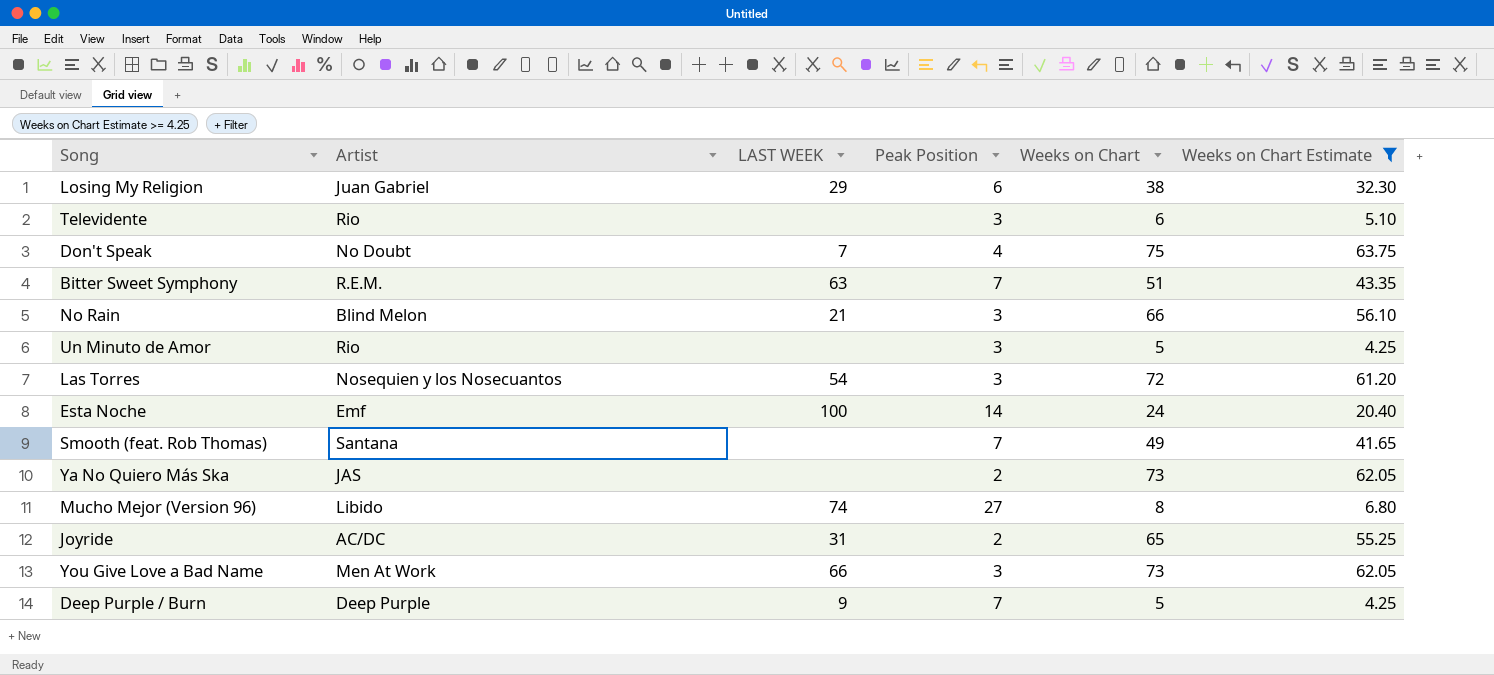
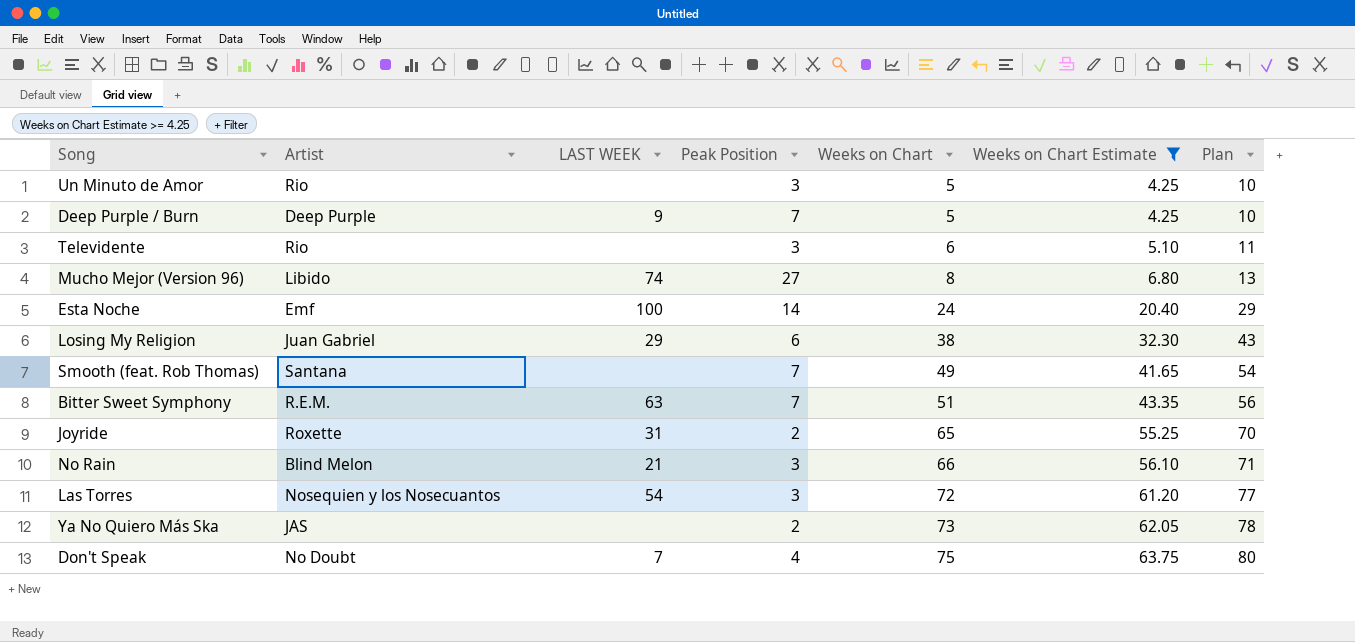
row order: none -> Weeks on Chart ascending
column Plan | formula: none -> [Weeks on Chart] + 5
row You Give Love a Bad Name: Men At Work | 66 | 3 | 73 | 62.05 -> none
Joyride | Artist: AC/DC -> Roxette

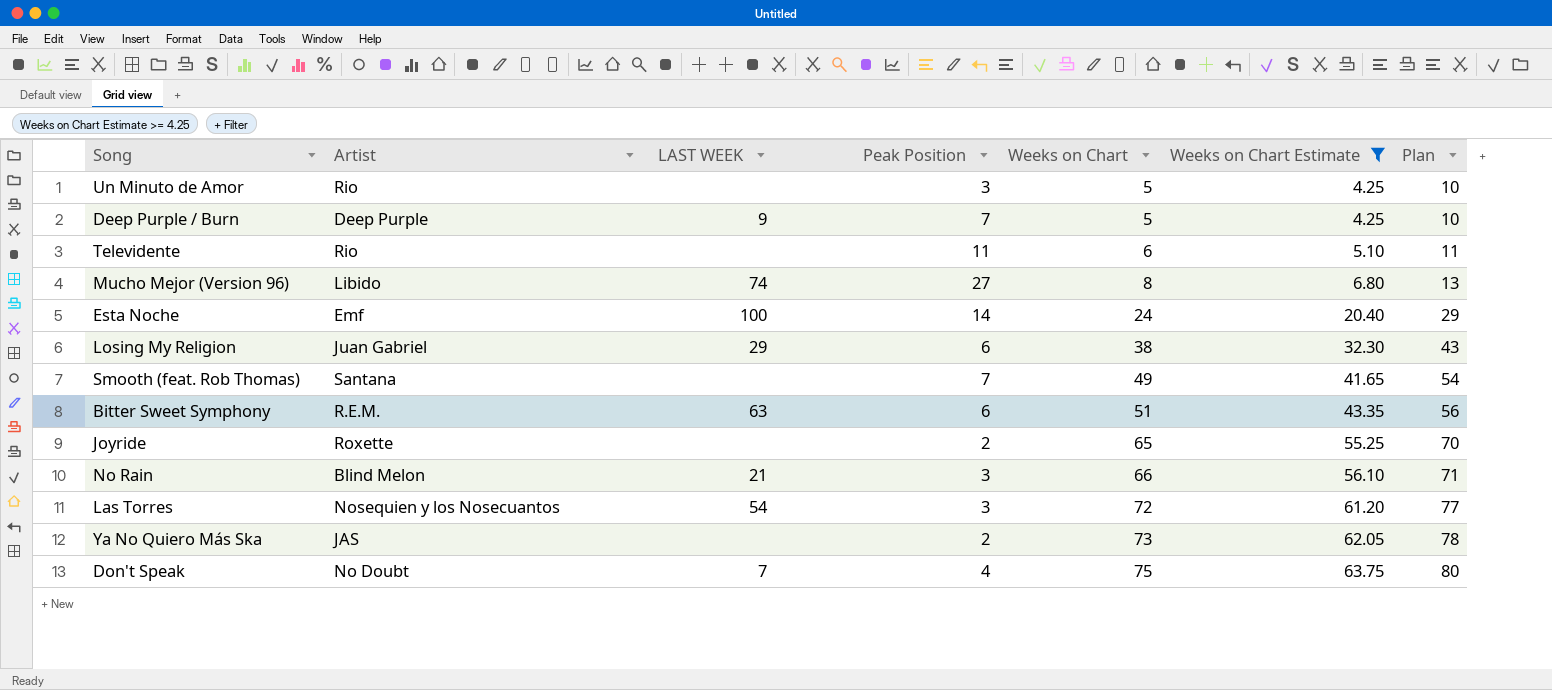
Televidente | Peak Position: 3 -> 11
Bitter Sweet Symphony | Peak Position: 7 -> 6
Joyride | LAST WEEK: 31 -> none

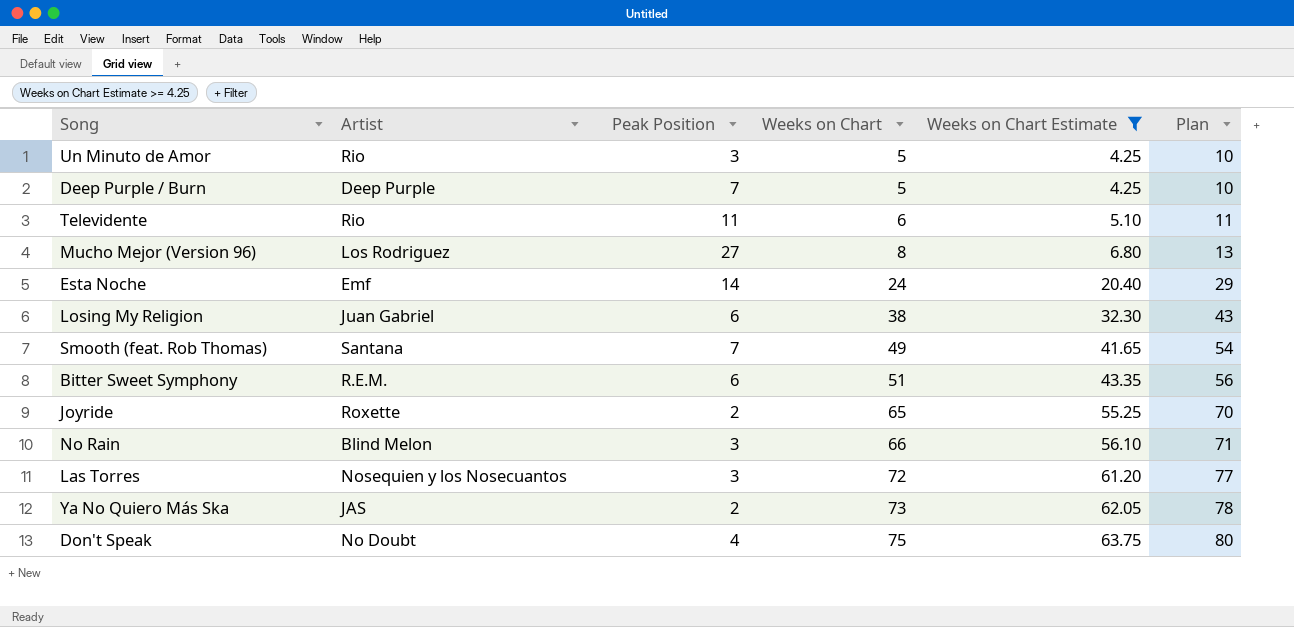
column LAST WEEK | position: 3 -> none
Mucho Mejor (Version 96) | Artist: Libido -> Los Rodriguez

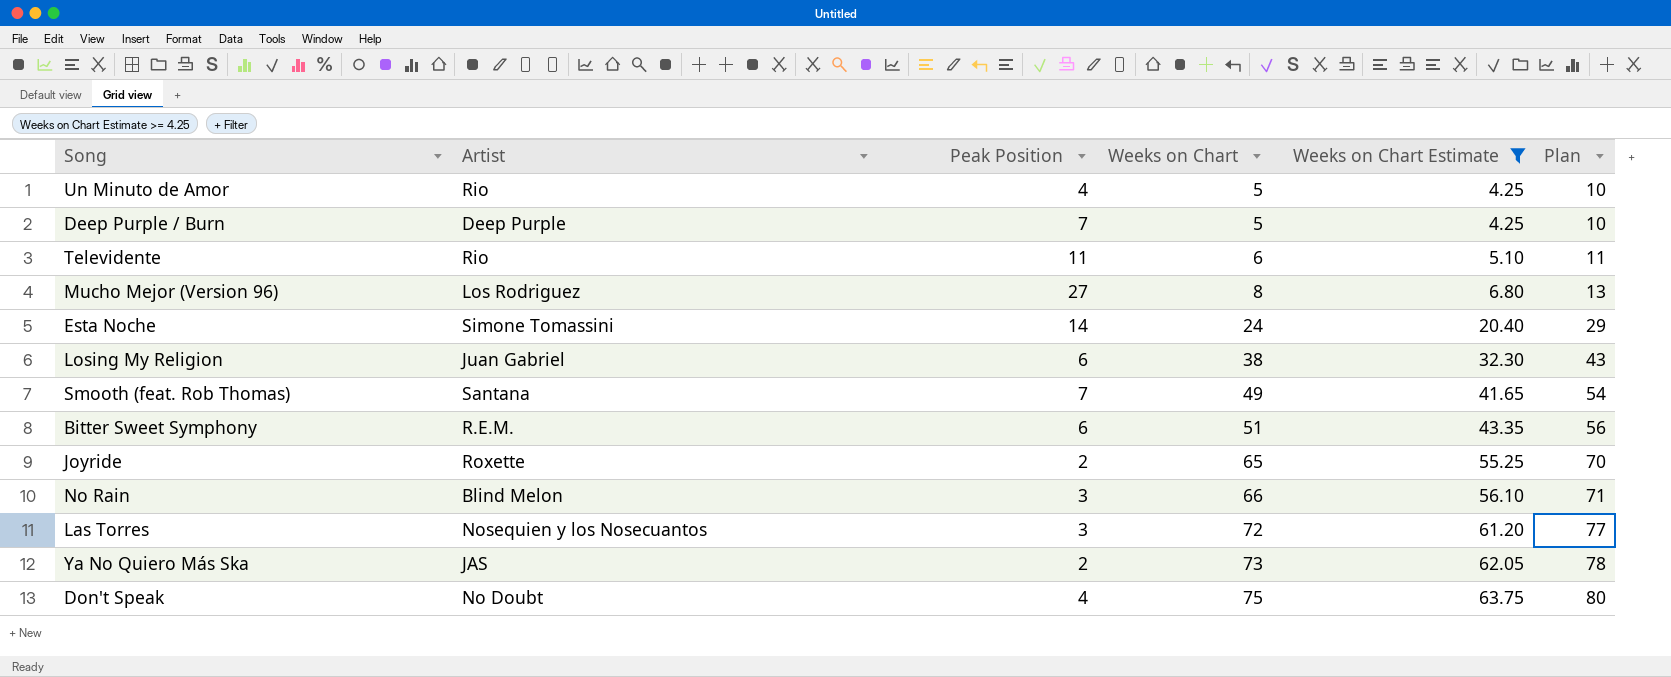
Un Minuto de Amor | Peak Position: 3 -> 4
Esta Noche | Artist: Emf -> Simone Tomassini

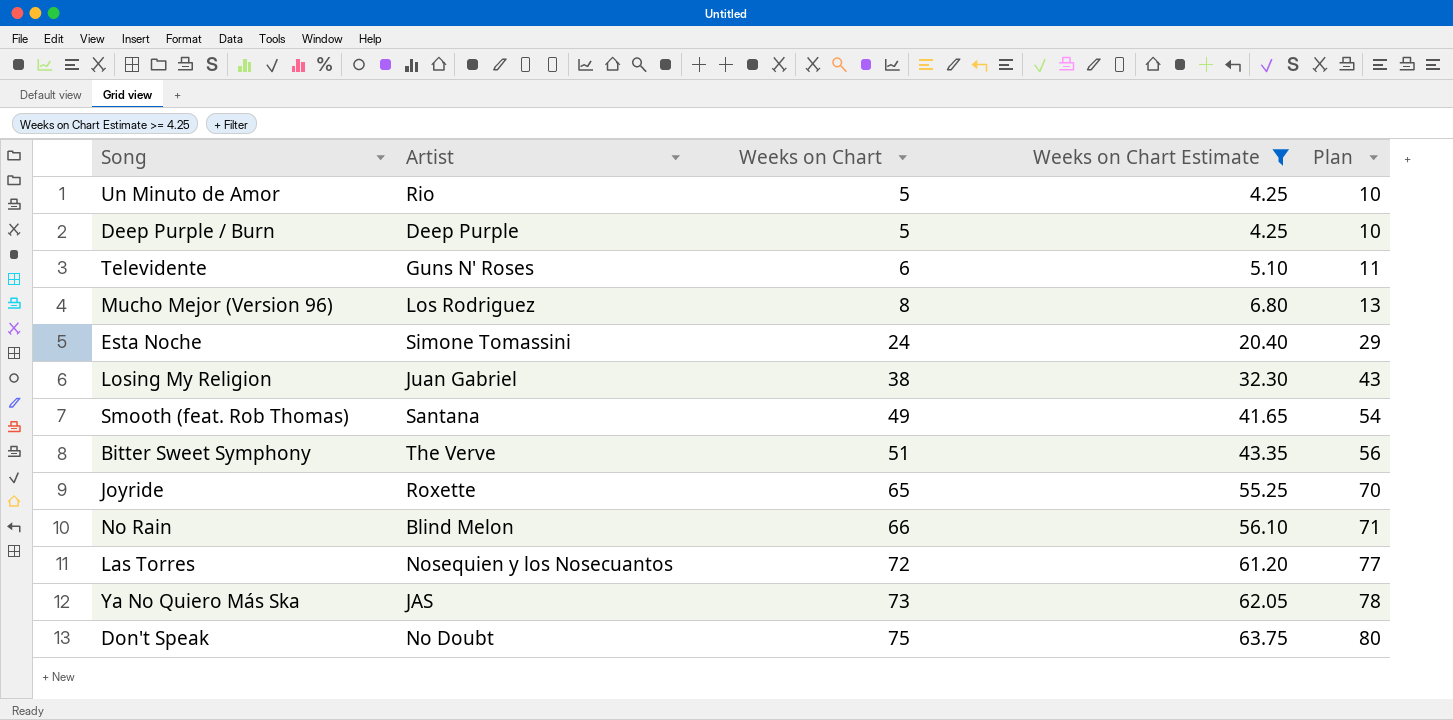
column Peak Position | position: 3 -> none
Televidente | Artist: Rio -> Guns N' Roses
Bitter Sweet Symphony | Artist: R.E.M. -> The Verve

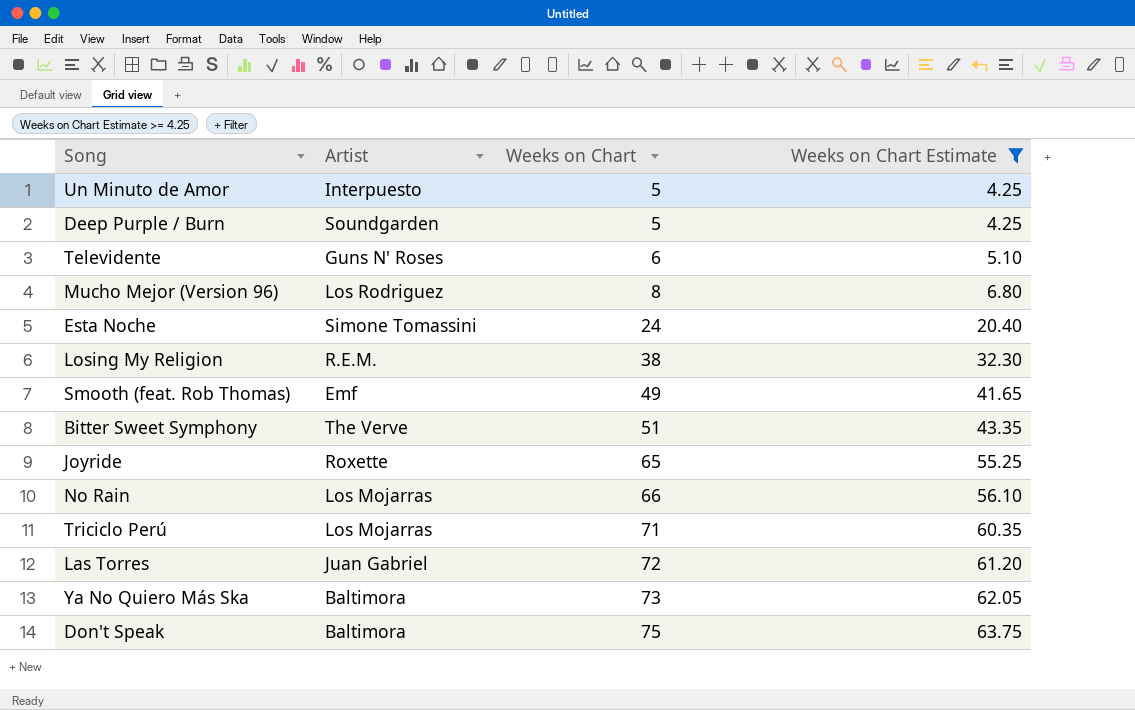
column Plan | formula: [Weeks on Chart] + 5 -> none
Un Minuto de Amor | Artist: Rio -> Interpuesto
Deep Purple / Burn | Artist: Deep Purple -> Soundgarden
Losing My Religion | Artist: Juan Gabriel -> R.E.M.
Smooth (feat. Rob Thomas) | Artist: Santana -> Emf
No Rain | Artist: Blind Melon -> Los Mojarras
row Triciclo Perú: none -> Los Mojarras | 71 | 60.35
Las Torres | Artist: Nosequien y los Nosecuantos -> Juan Gabriel
Ya No Quiero Más Ska | Artist: JAS -> Baltimora
Don't Speak | Artist: No Doubt -> Baltimora

